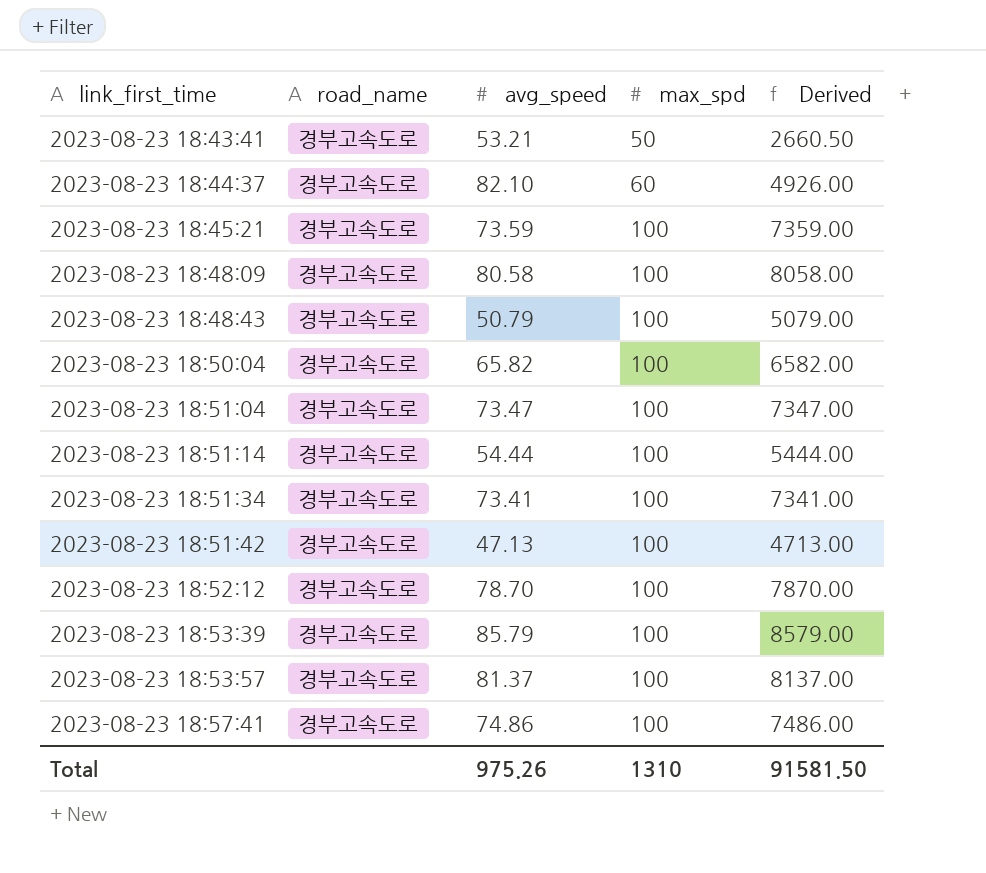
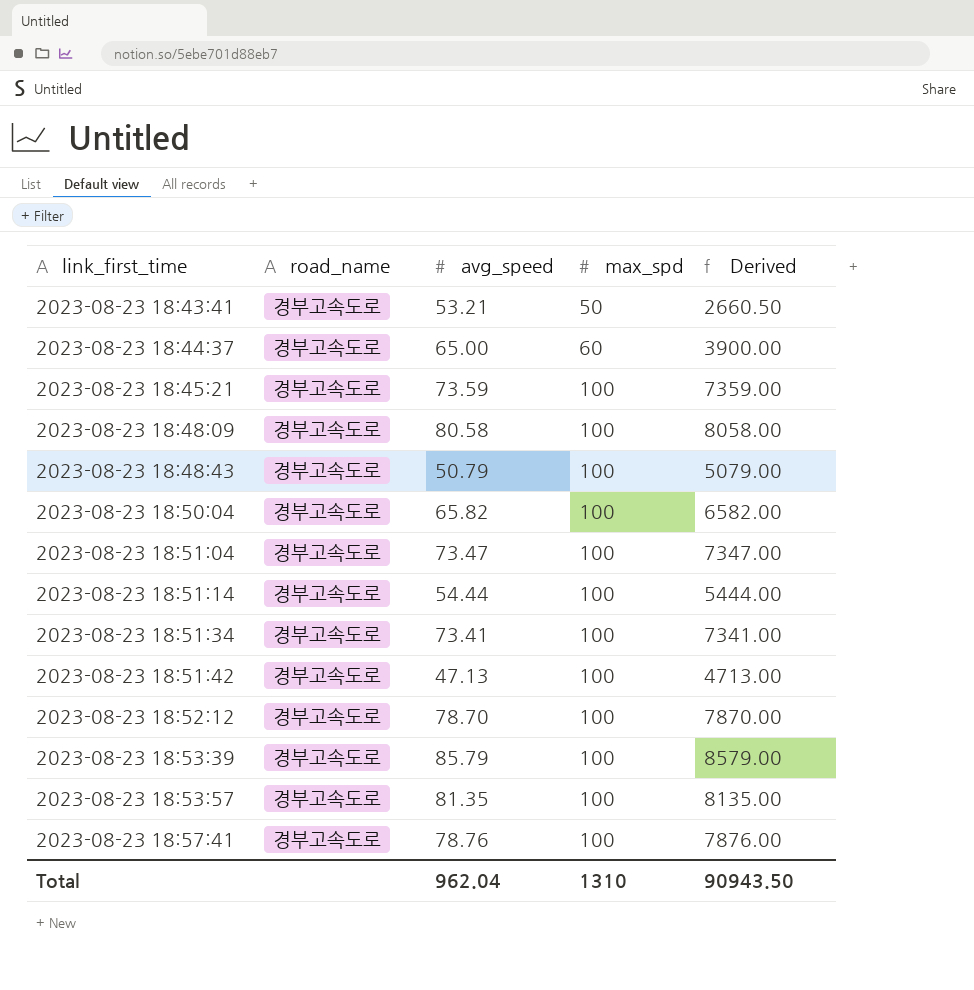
2023-08-23 18:44:37 | avg_speed: 82.10 -> 65.00
2023-08-23 18:44:37 | Derived: 4926.00 -> 3900.00
2023-08-23 18:53:57 | avg_speed: 81.37 -> 81.35
2023-08-23 18:53:57 | Derived: 8137.00 -> 8135.00
2023-08-23 18:57:41 | avg_speed: 74.86 -> 78.76
2023-08-23 18:57:41 | Derived: 7486.00 -> 7876.00
Total | avg_speed: 975.26 -> 962.04
Total | Derived: 91581.50 -> 90943.50

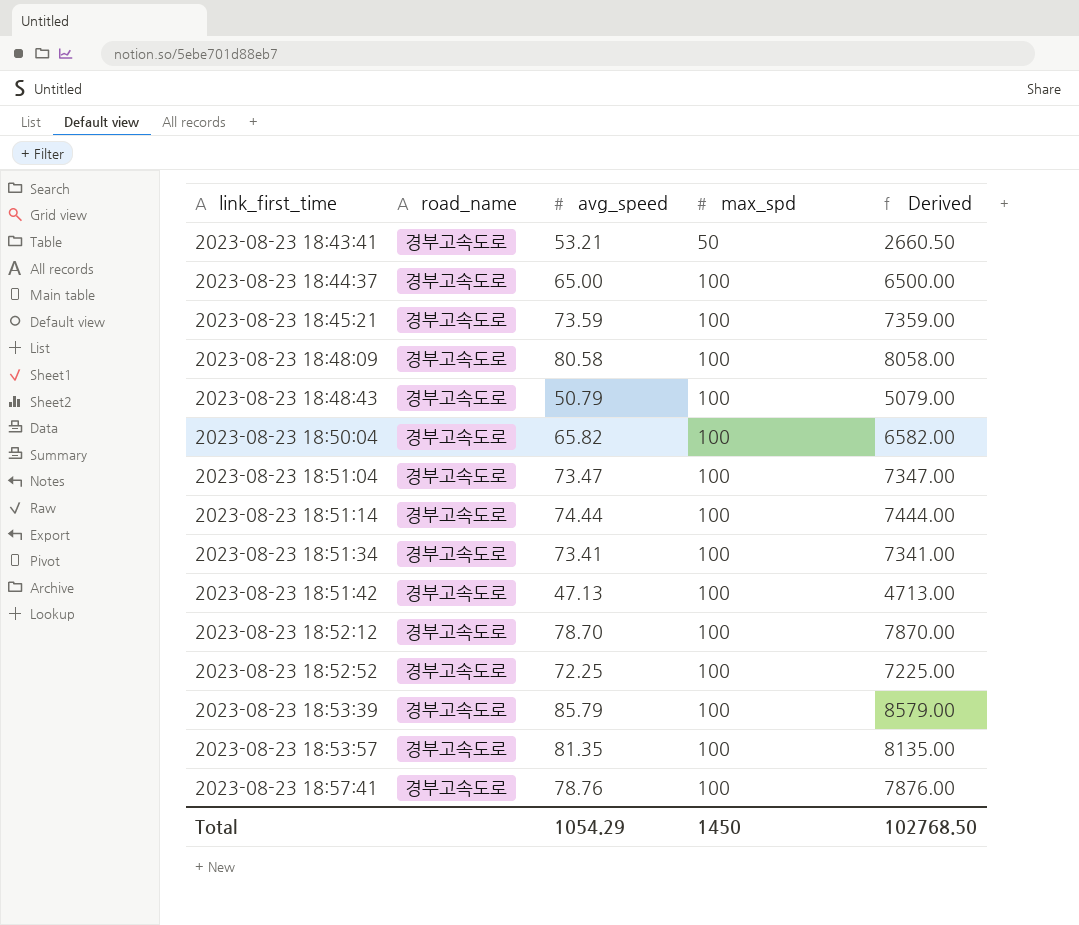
2023-08-23 18:44:37 | max_spd: 60 -> 100
2023-08-23 18:44:37 | Derived: 3900.00 -> 6500.00
2023-08-23 18:51:14 | avg_speed: 54.44 -> 74.44
2023-08-23 18:51:14 | Derived: 5444.00 -> 7444.00
row 2023-08-23 18:52:52: none -> 경부고속도로 | 72.25 | 100 | 7225.00
Total | avg_speed: 962.04 -> 1054.29
Total | max_spd: 1310 -> 1450
Total | Derived: 90943.50 -> 102768.50

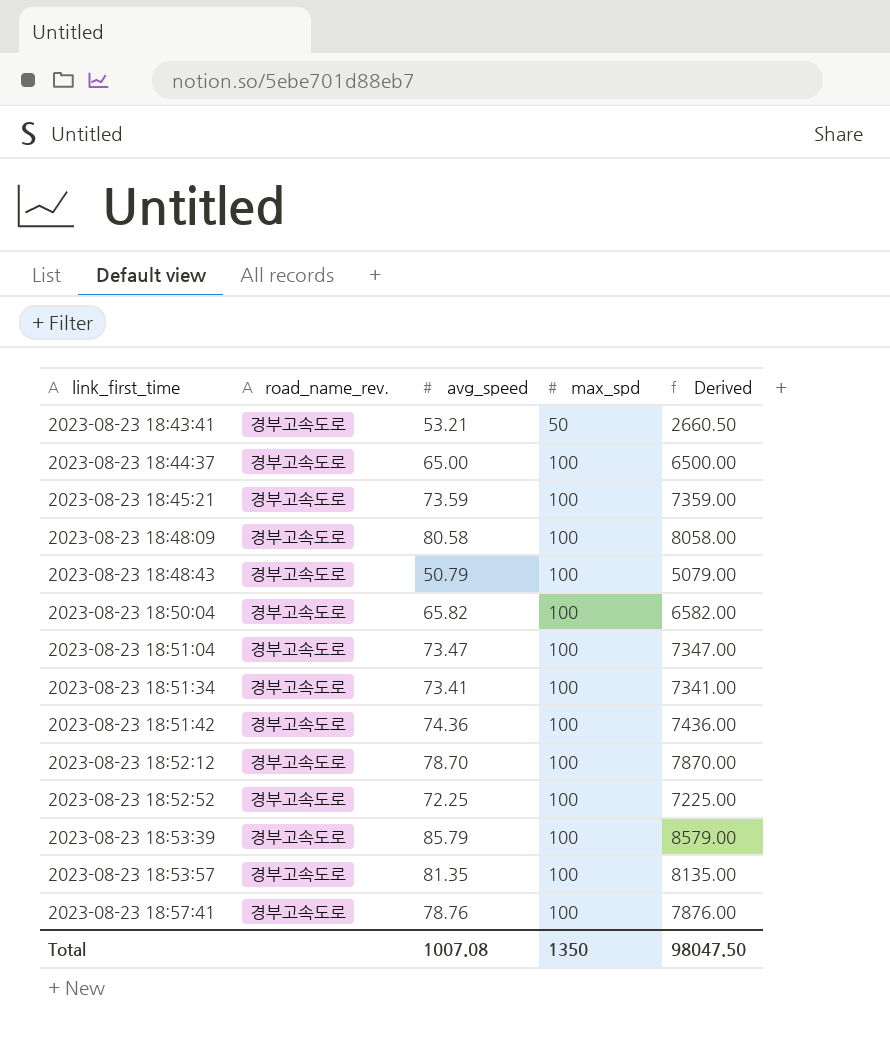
column name: road_name -> road_name_rev.
row 2023-08-23 18:51:14: 경부고속도로 | 74.44 | 100 | 7444.00 -> none
2023-08-23 18:51:42 | avg_speed: 47.13 -> 74.36
2023-08-23 18:51:42 | Derived: 4713.00 -> 7436.00
Total | avg_speed: 1054.29 -> 1007.08
Total | max_spd: 1450 -> 1350
Total | Derived: 102768.50 -> 98047.50

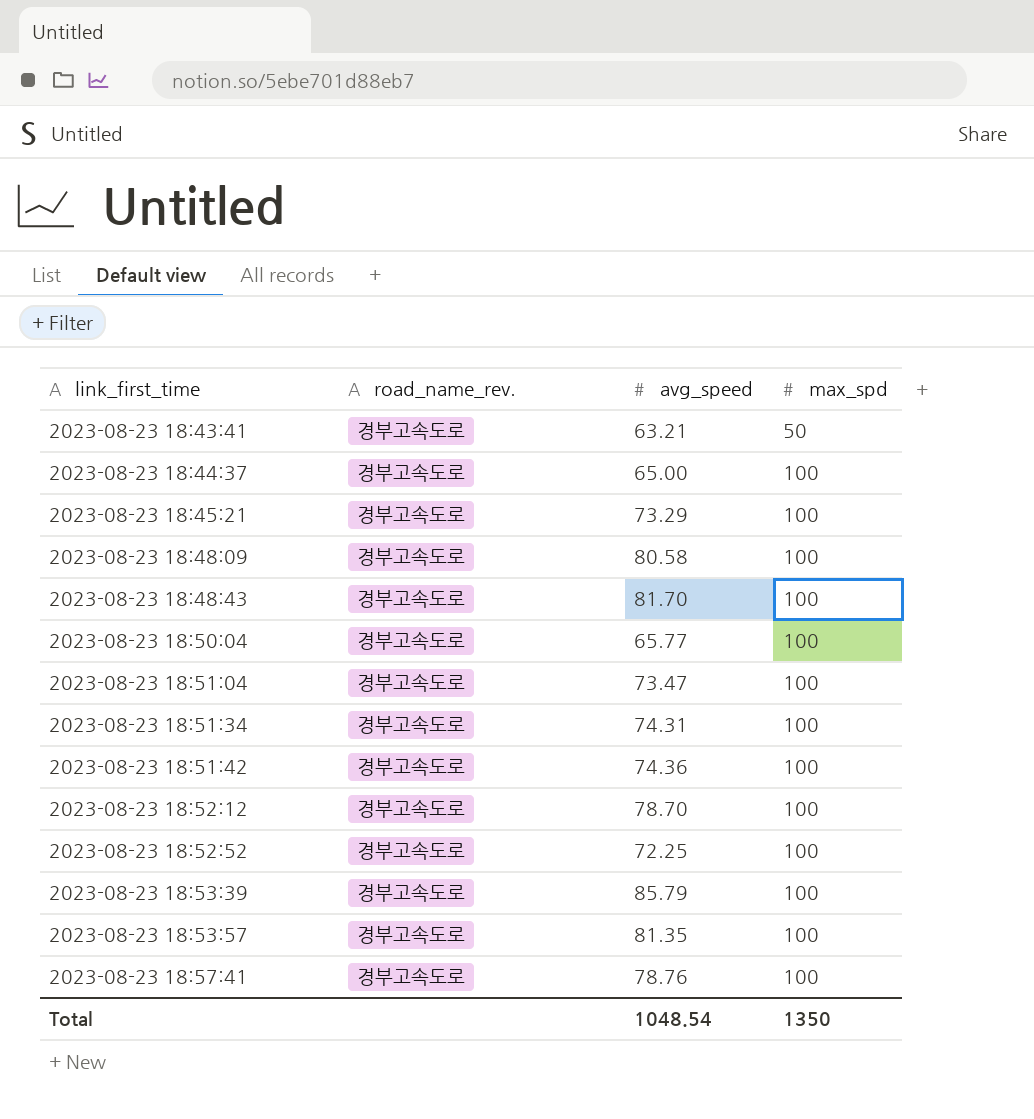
column Derived | formula: [avg_speed] * [max_spd] -> none
2023-08-23 18:43:41 | avg_speed: 53.21 -> 63.21
2023-08-23 18:45:21 | avg_speed: 73.59 -> 73.29
2023-08-23 18:48:43 | avg_speed: 50.79 -> 81.70
2023-08-23 18:50:04 | avg_speed: 65.82 -> 65.77
2023-08-23 18:51:34 | avg_speed: 73.41 -> 74.31
Total | avg_speed: 1007.08 -> 1048.54

